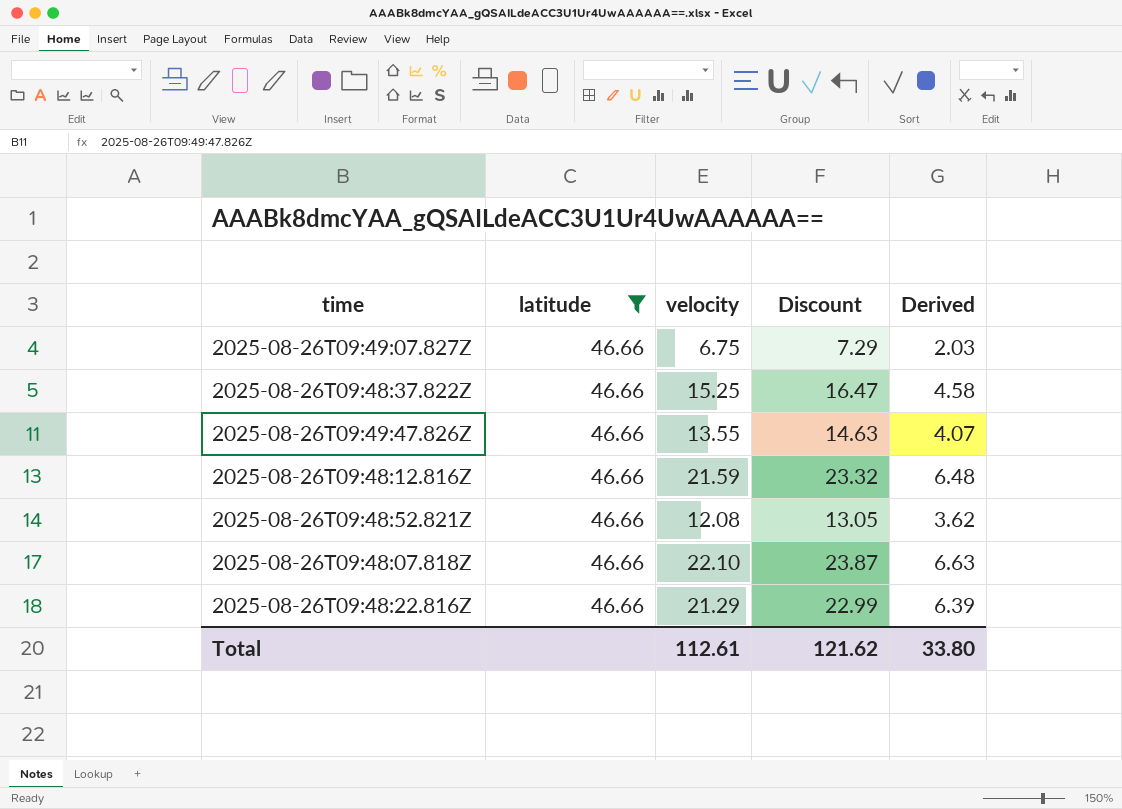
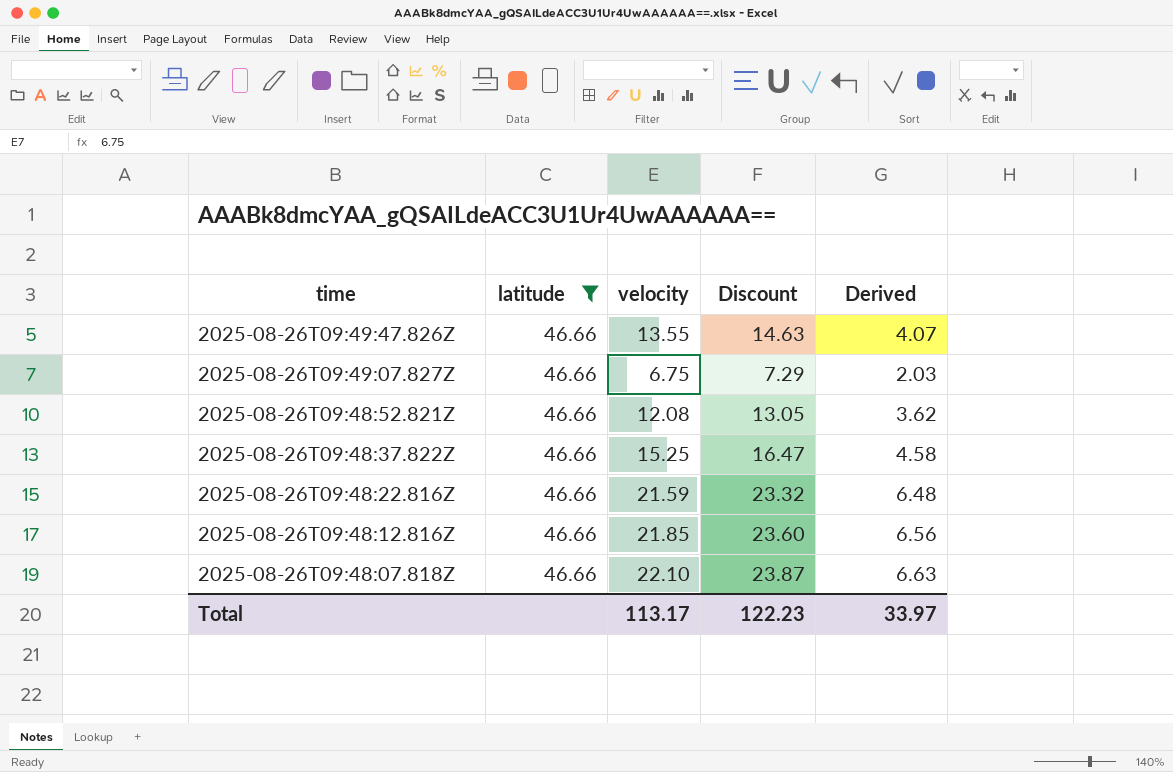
row order: none -> time descending
2025-08-26T09:48:22.816Z | velocity: 21.29 -> 21.59
2025-08-26T09:48:22.816Z | Discount: 22.99 -> 23.32
2025-08-26T09:48:22.816Z | Derived: 6.39 -> 6.48
2025-08-26T09:48:12.816Z | velocity: 21.59 -> 21.85
2025-08-26T09:48:12.816Z | Discount: 23.32 -> 23.60
2025-08-26T09:48:12.816Z | Derived: 6.48 -> 6.56
Total | velocity: 112.61 -> 113.17
Total | Discount: 121.62 -> 122.23
Total | Derived: 33.80 -> 33.97

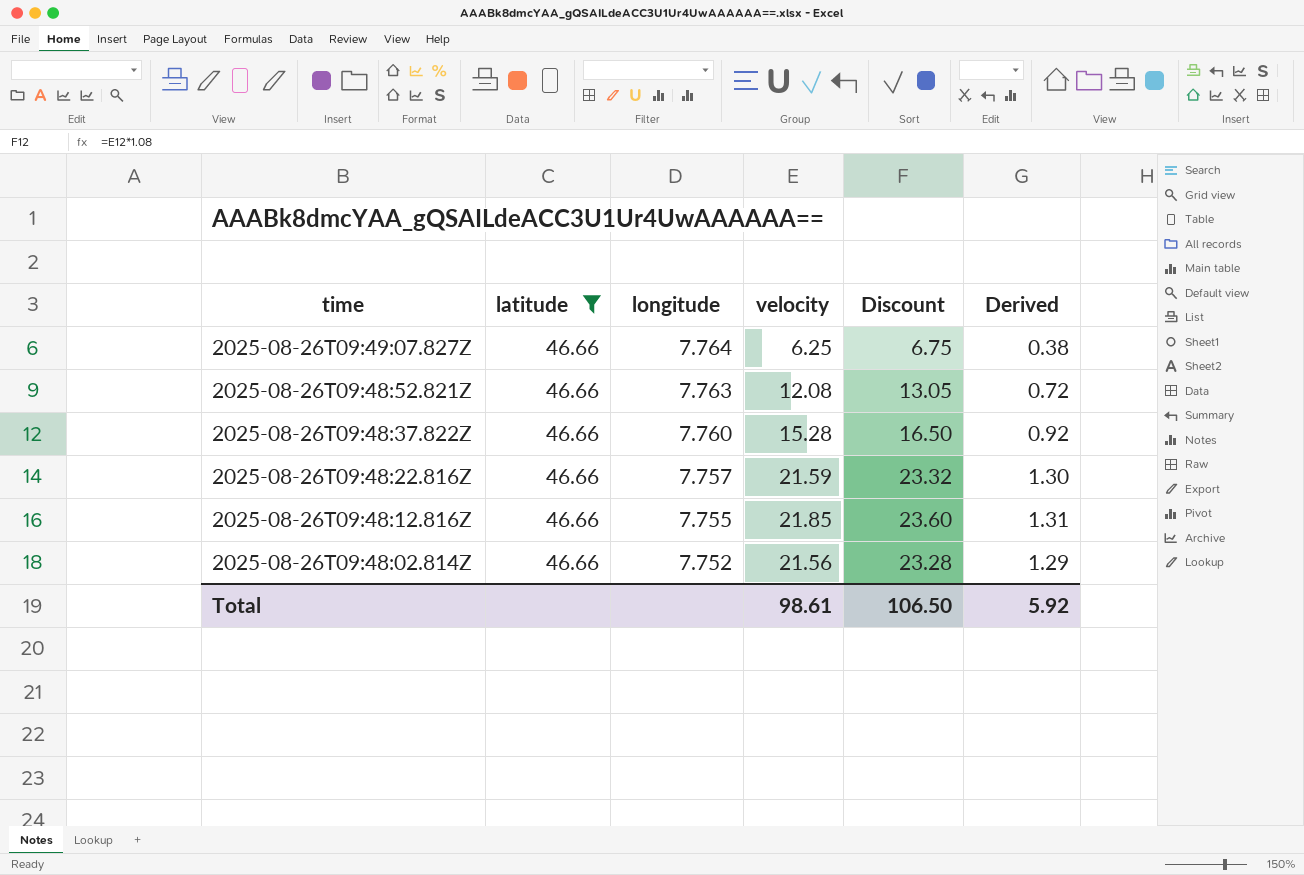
column longitude | position: none -> 3
column Derived | formula: [velocity] * 0.3 -> [velocity] * 0.06
row 2025-08-26T09:49:47.826Z: 46.66 | 13.55 | 14.63 | 4.07 -> none
row 2025-08-26T09:48:07.818Z: 46.66 | 22.10 | 23.87 | 6.63 -> none
2025-08-26T09:49:07.827Z | velocity: 6.75 -> 6.25
2025-08-26T09:49:07.827Z | Discount: 7.29 -> 6.75
2025-08-26T09:48:37.822Z | velocity: 15.25 -> 15.28
2025-08-26T09:48:37.822Z | Discount: 16.47 -> 16.50
row 2025-08-26T09:48:02.814Z: none -> 46.66 | 7.752 | 21.56 | 23.28 | 1.29
Total | velocity: 113.17 -> 98.61
Total | Discount: 122.23 -> 106.50
Total | Derived: 33.97 -> 5.92

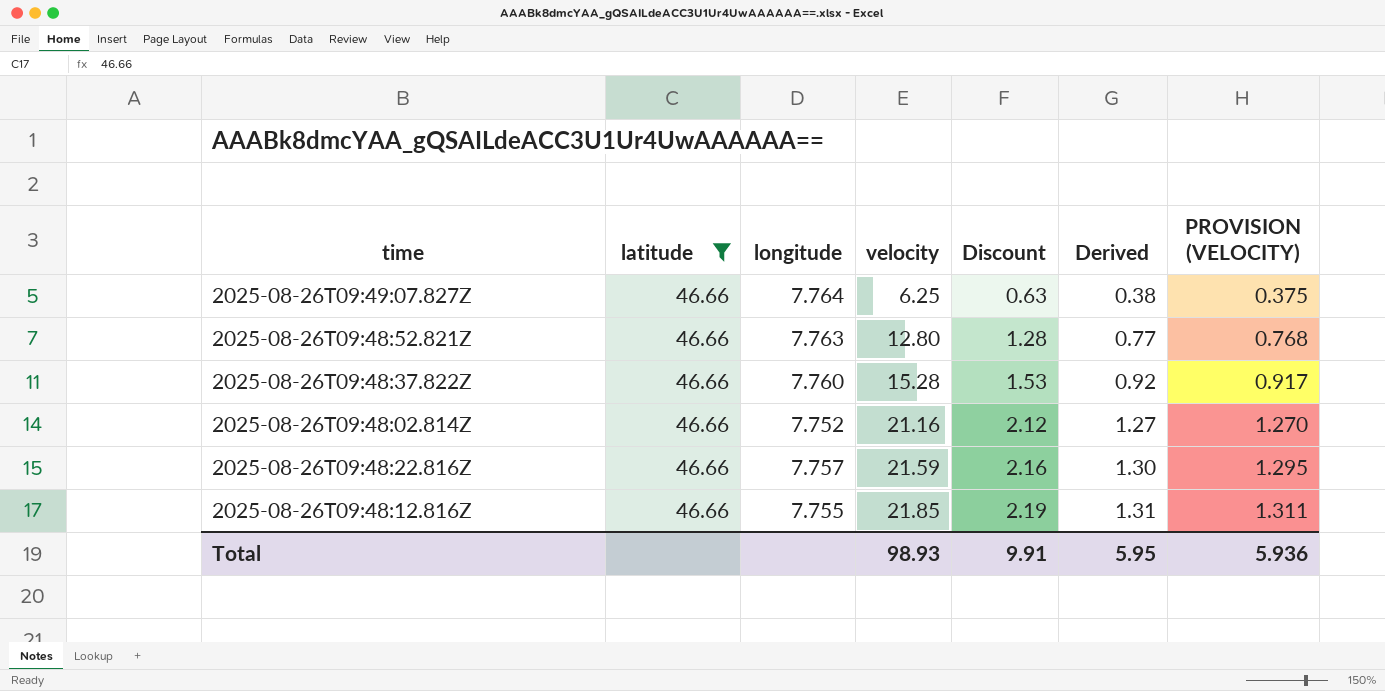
row order: time descending -> velocity ascending
column Discount | formula: [velocity] * 1.08 -> [velocity] * 0.1
column PROVISION (VELOCITY) | formula: none -> [velocity] * 0.06
2025-08-26T09:48:52.821Z | velocity: 12.08 -> 12.80
2025-08-26T09:48:52.821Z | Derived: 0.72 -> 0.77
2025-08-26T09:48:02.814Z | velocity: 21.56 -> 21.16
2025-08-26T09:48:02.814Z | Derived: 1.29 -> 1.27
Total | velocity: 98.61 -> 98.93
Total | Discount: 106.50 -> 9.91
Total | Derived: 5.92 -> 5.95

